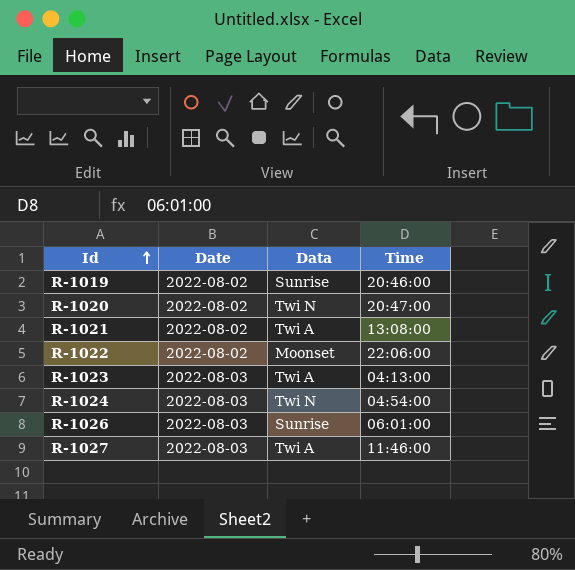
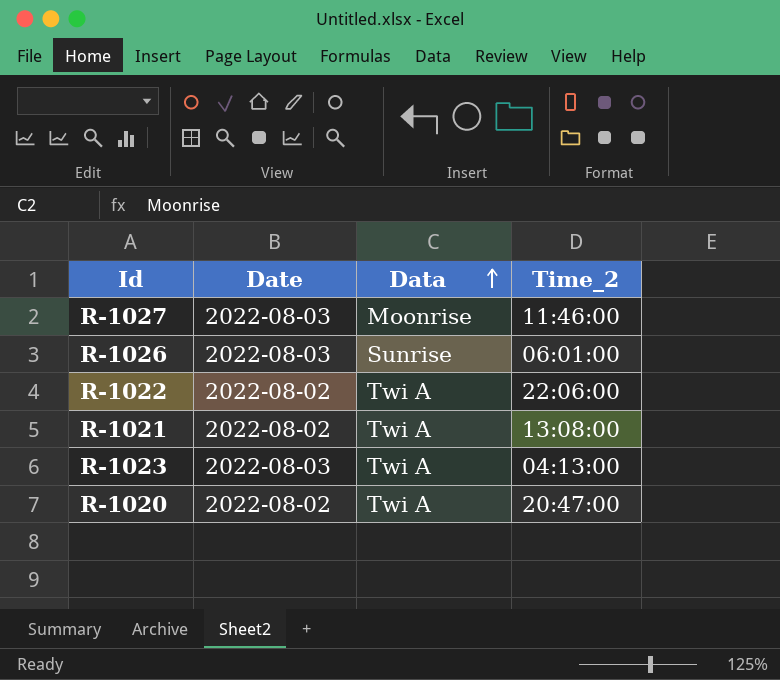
row order: Id ascending -> Data ascending
column name: Time -> Time_2
row R-1019: 2022-08-02 | Sunrise | 20:46:00 -> none
row R-1024: 2022-08-03 | Twi N | 04:54:00 -> none
R-1027 | Data: Twi A -> Moonrise
R-1022 | Data: Moonset -> Twi A
R-1020 | Data: Twi N -> Twi A

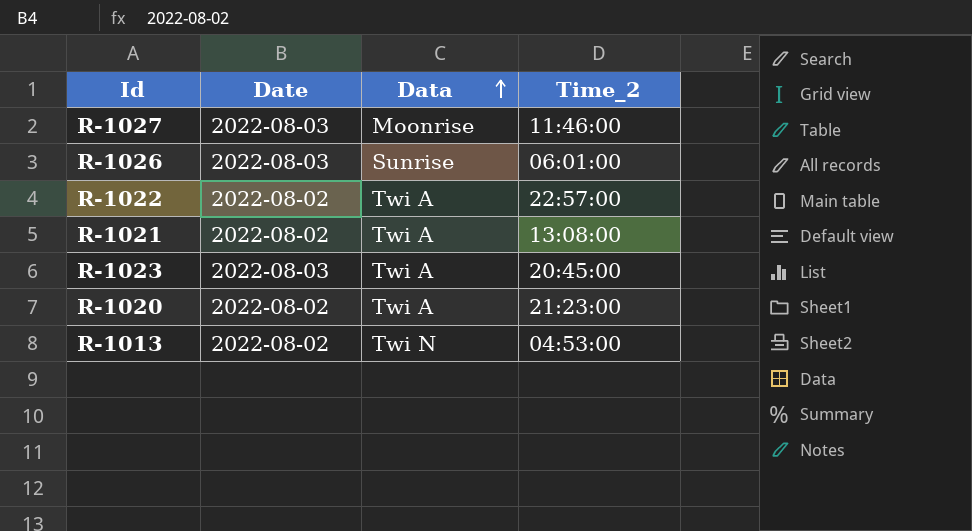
R-1022 | Time_2: 22:06:00 -> 22:57:00
R-1023 | Time_2: 04:13:00 -> 20:45:00
R-1020 | Time_2: 20:47:00 -> 21:23:00
row R-1013: none -> 2022-08-02 | Twi N | 04:53:00

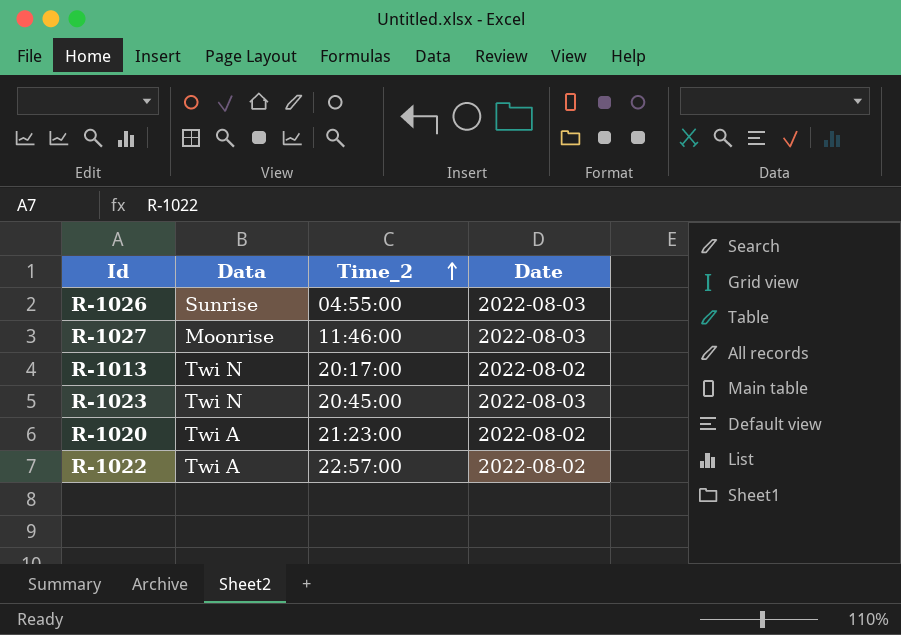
row order: Data ascending -> Time_2 ascending
column Date | position: 2 -> 4
row R-1021: 2022-08-02 | Twi A | 13:08:00 -> none
R-1026 | Time_2: 06:01:00 -> 04:55:00
R-1013 | Time_2: 04:53:00 -> 20:17:00
R-1023 | Data: Twi A -> Twi N

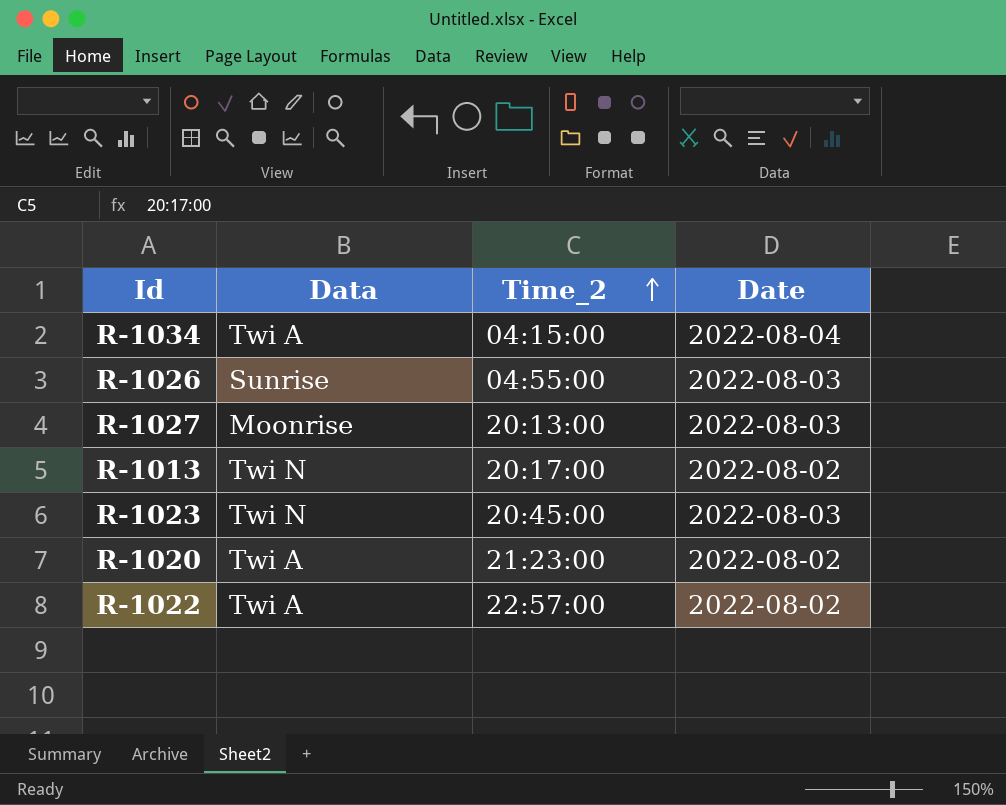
row R-1034: none -> Twi A | 04:15:00 | 2022-08-04
R-1027 | Time_2: 11:46:00 -> 20:13:00

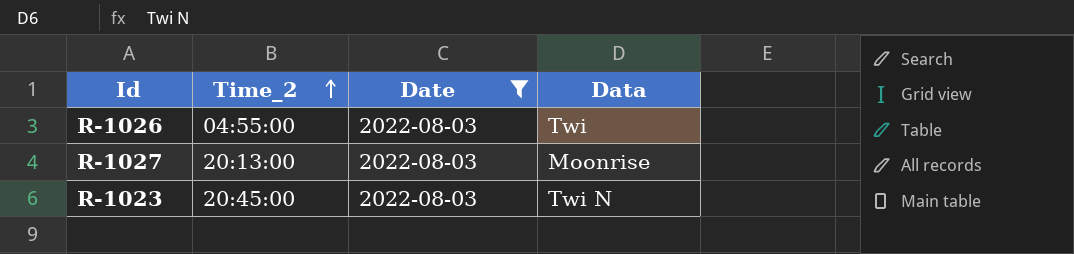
filter: none -> Date = 2022-08-03
column Data | position: 2 -> 4
R-1026 | Data: Sunrise -> Twi

